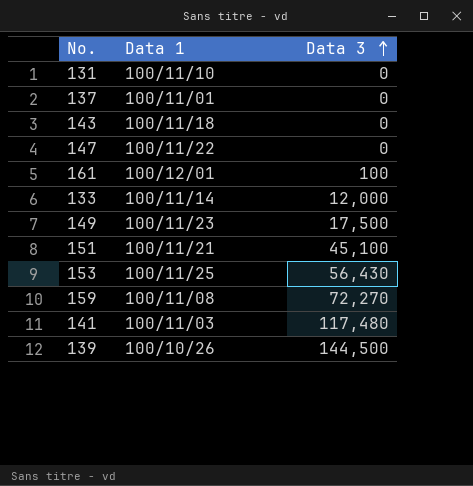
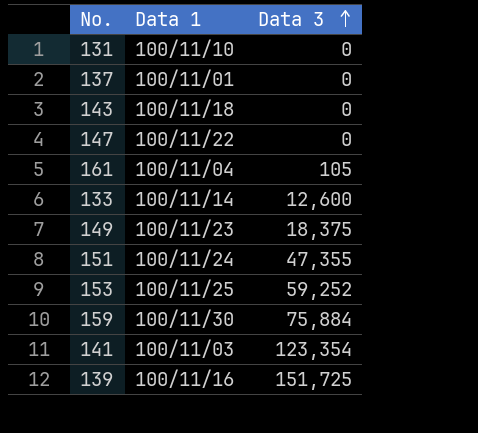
161 | Data 1: 100/12/01 -> 100/11/04
161 | Data 3: 100 -> 105
133 | Data 3: 12,000 -> 12,600
149 | Data 3: 17,500 -> 18,375
151 | Data 1: 100/11/21 -> 100/11/24
151 | Data 3: 45,100 -> 47,355
153 | Data 3: 56,430 -> 59,252
159 | Data 1: 100/11/08 -> 100/11/30
159 | Data 3: 72,270 -> 75,884
141 | Data 3: 117,480 -> 123,354
139 | Data 1: 100/10/26 -> 100/11/16
139 | Data 3: 144,500 -> 151,725

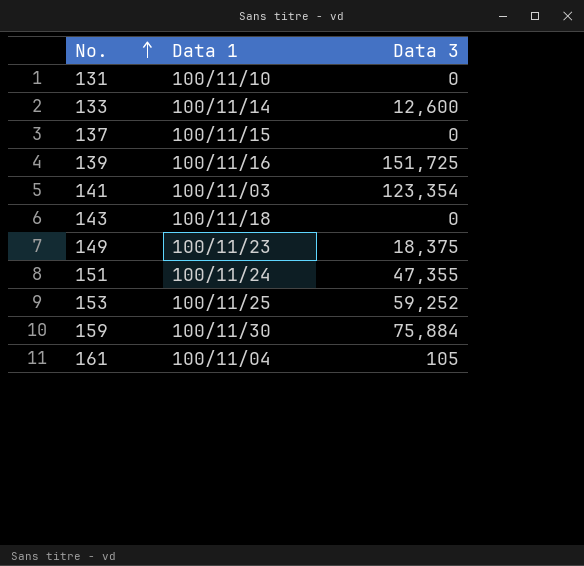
row order: Data 3 ascending -> No. ascending
row 147: 100/11/22 | 0 -> none
137 | Data 1: 100/11/01 -> 100/11/15

